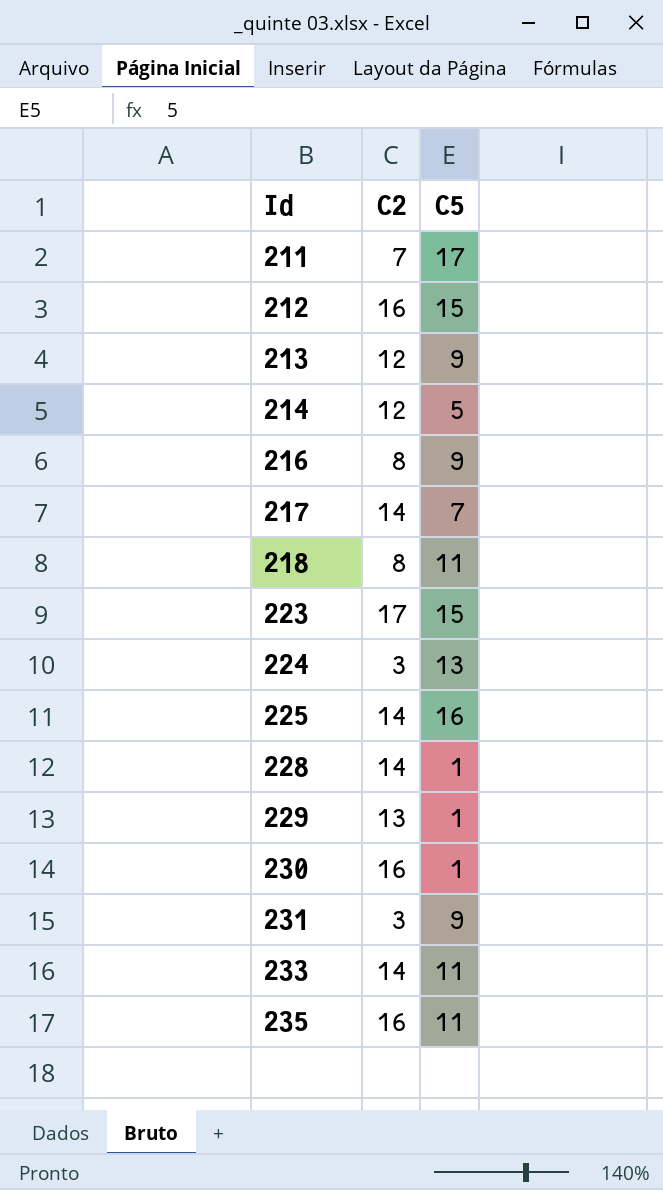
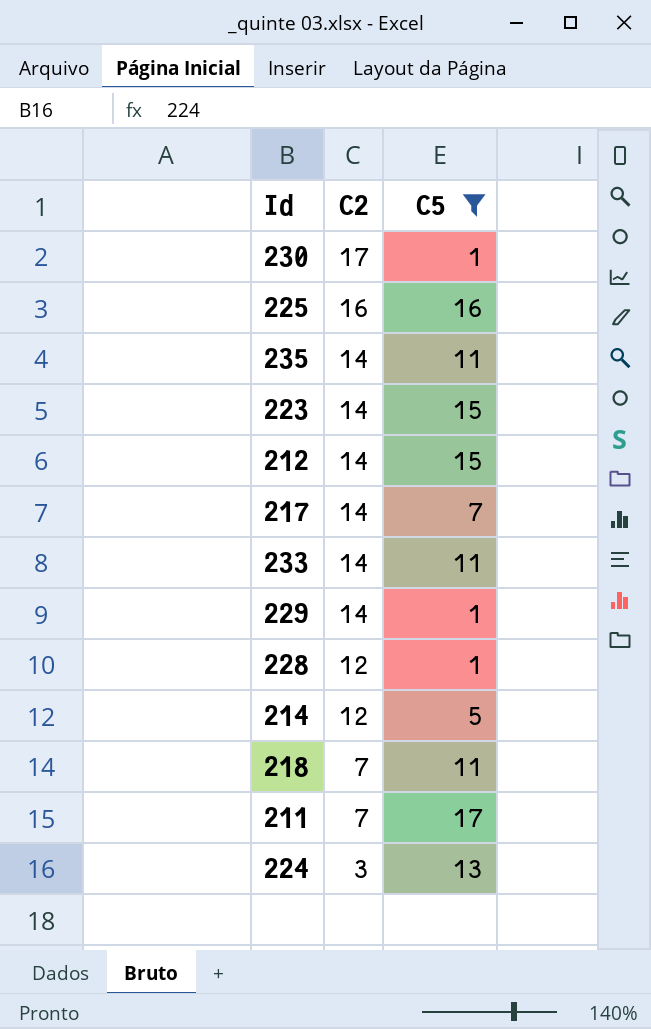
filter: none -> C5 != 9
row order: Id ascending -> C2 descending
230 | C2: 16 -> 17
225 | C2: 14 -> 16
235 | C2: 16 -> 14
223 | C2: 17 -> 14
212 | C2: 16 -> 14
229 | C2: 13 -> 14
228 | C2: 14 -> 12
218 | C2: 8 -> 7

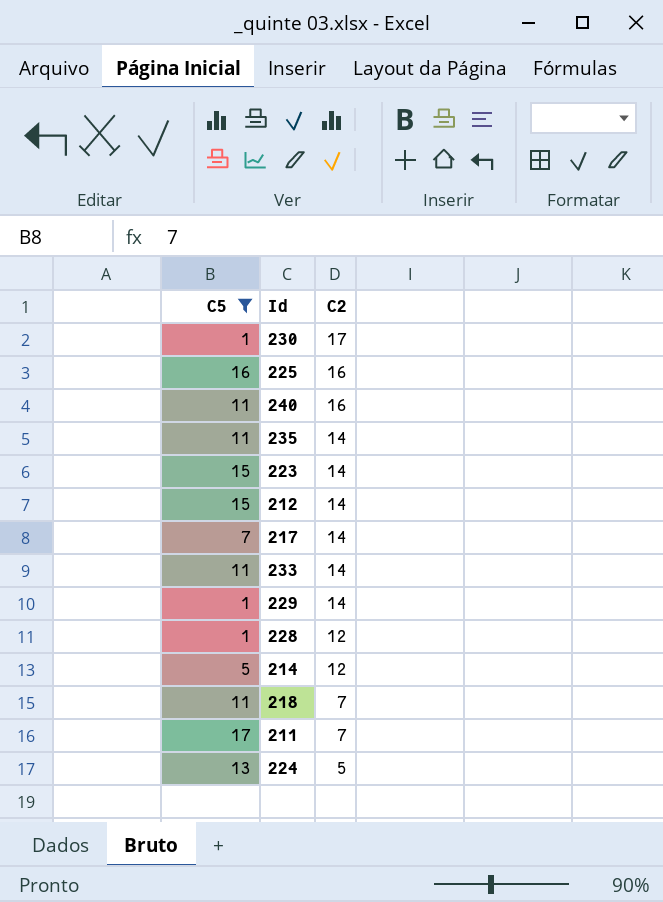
column C5 | position: 3 -> 1
row 240: none -> 11 | 16
224 | C2: 3 -> 5

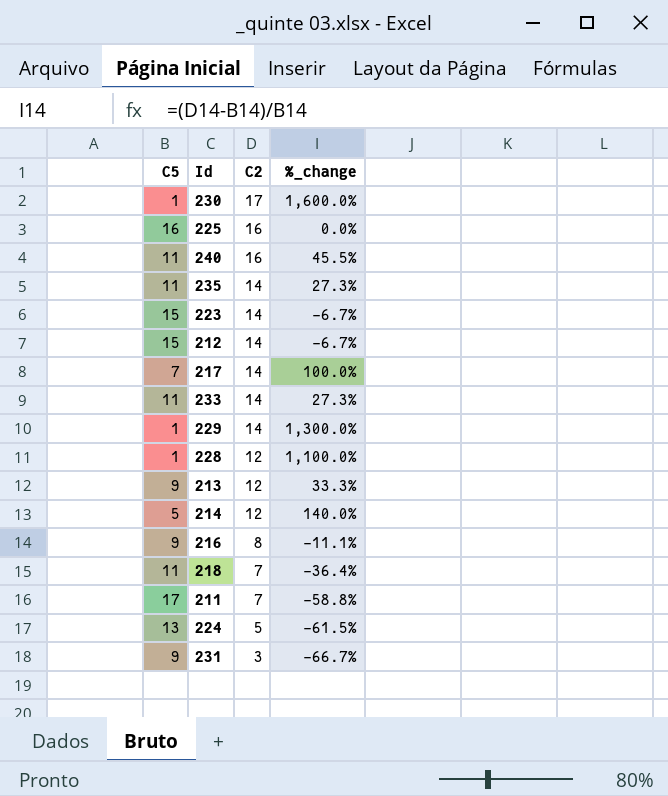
filter: C5 != 9 -> none
column %_change | formula: none -> ([C2] - [C5]) / [C5]

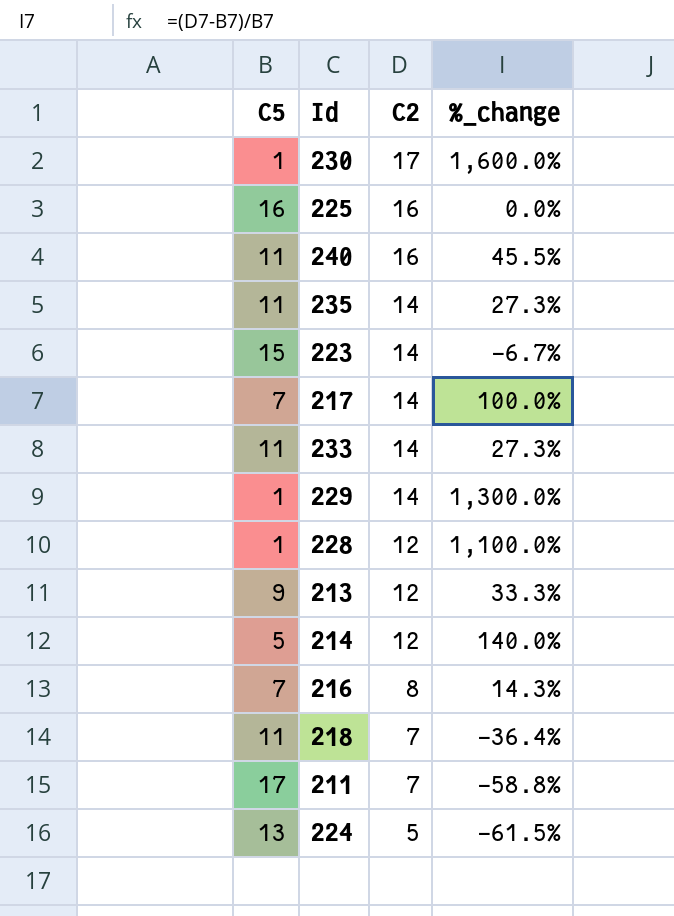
row 212: 15 | 14 | -6.7% -> none
row 231: 9 | 3 | -66.7% -> none
216 | C5: 9 -> 7
216 | %_change: -11.1% -> 14.3%

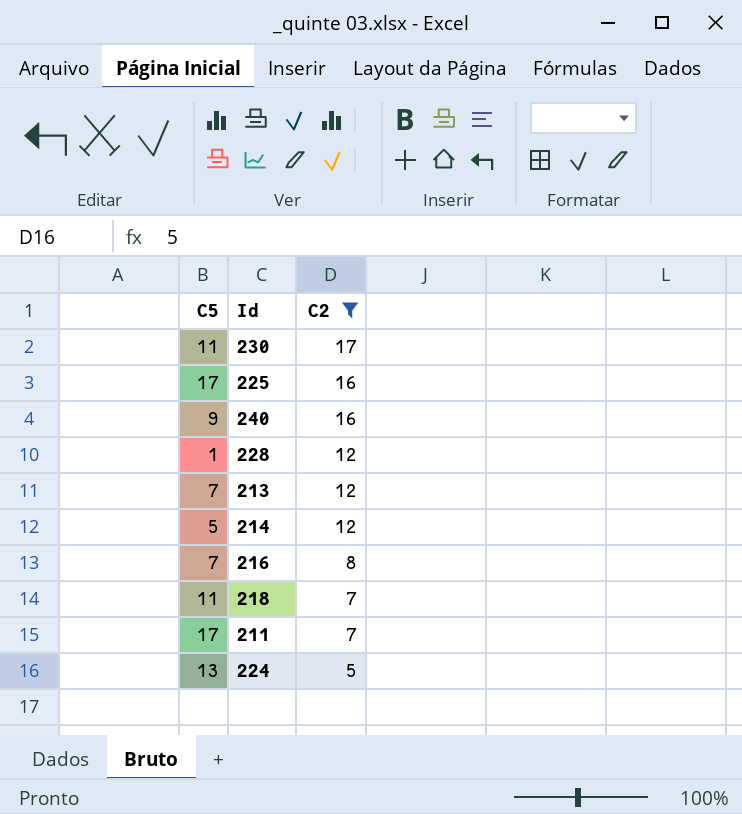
filter: none -> C2 != 14
column %_change | formula: ([C2] - [C5]) / [C5] -> none
230 | C5: 1 -> 11
225 | C5: 16 -> 17
240 | C5: 11 -> 9
213 | C5: 9 -> 7

